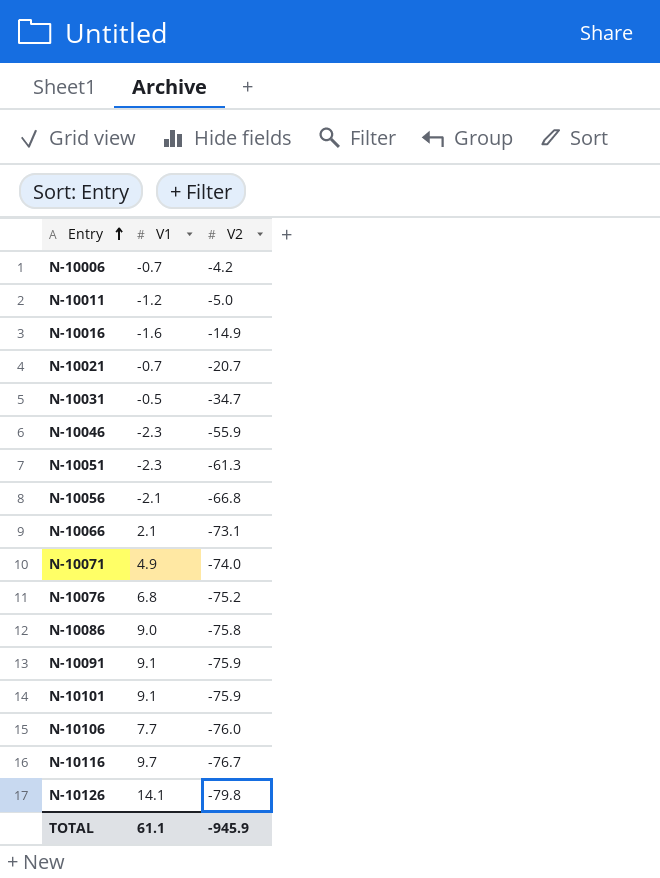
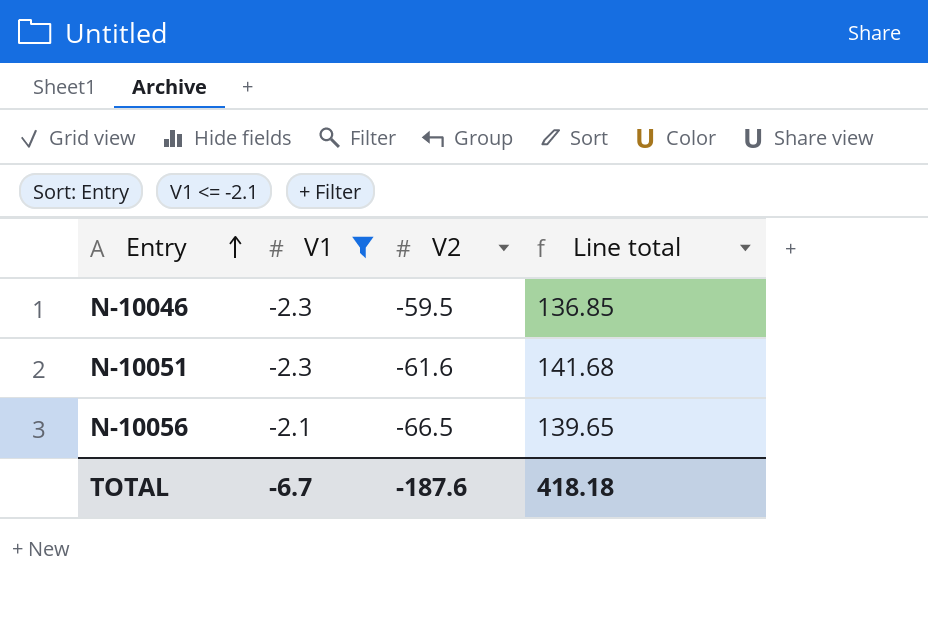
filter: none -> V1 <= -2.1
column Line total | formula: none -> [V1] * [V2]
N-10046 | V2: -55.9 -> -59.5
N-10051 | V2: -61.3 -> -61.6
N-10056 | V2: -66.8 -> -66.5
TOTAL | V1: 61.1 -> -6.7
TOTAL | V2: -945.9 -> -187.6

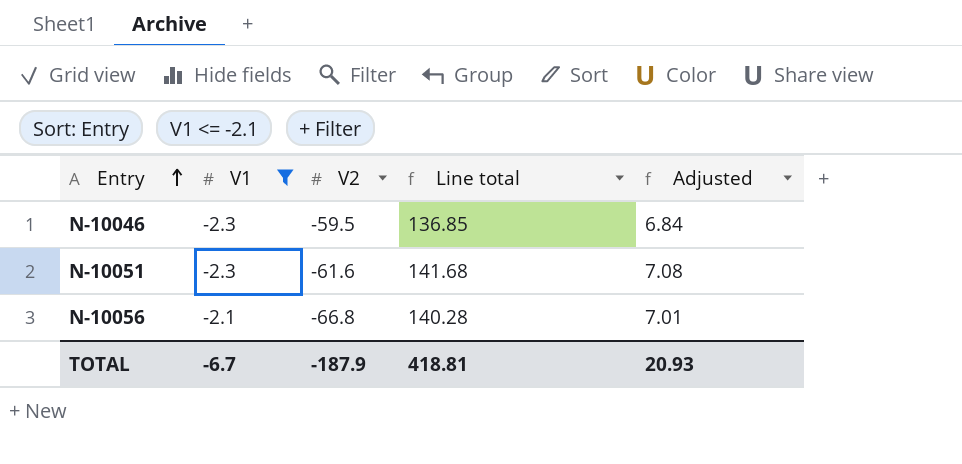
column Adjusted | formula: none -> [Line total] * 0.05
N-10056 | V2: -66.5 -> -66.8
N-10056 | Line total: 139.65 -> 140.28
TOTAL | V2: -187.6 -> -187.9
TOTAL | Line total: 418.18 -> 418.81

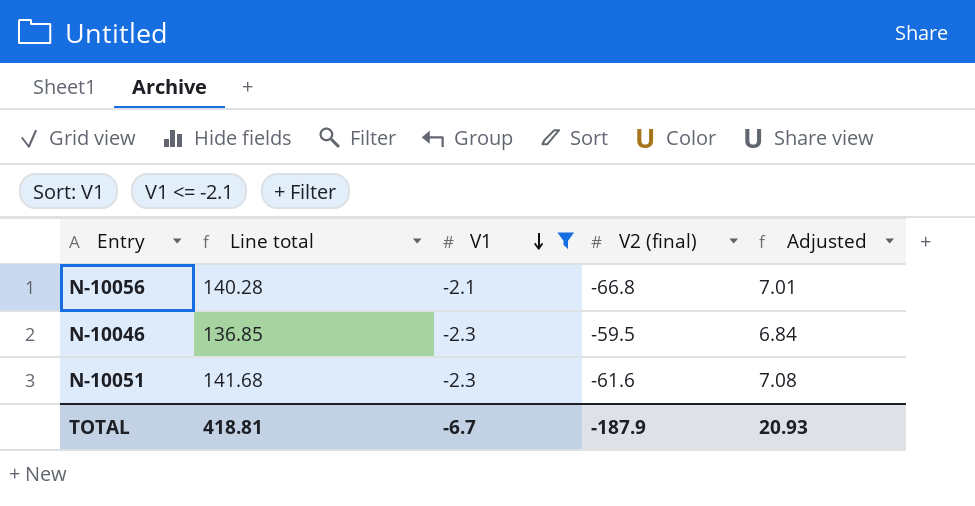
row order: Entry ascending -> V1 descending
column Line total | position: 4 -> 2
column name: V2 -> V2 (final)

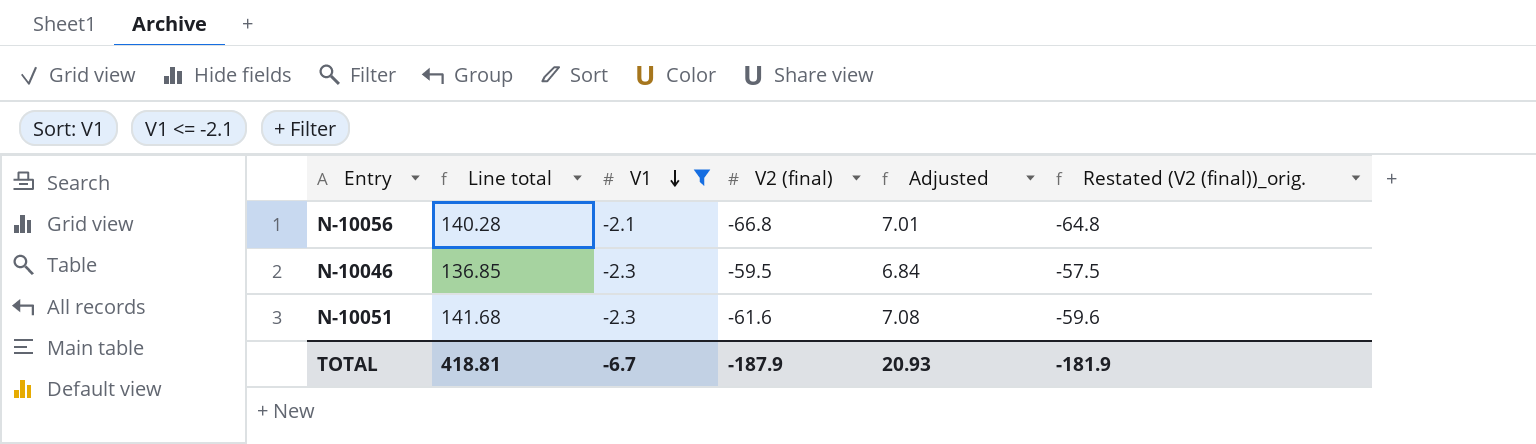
column Restated (V2 (final))_orig. | formula: none -> [V2 (final)] + 2

